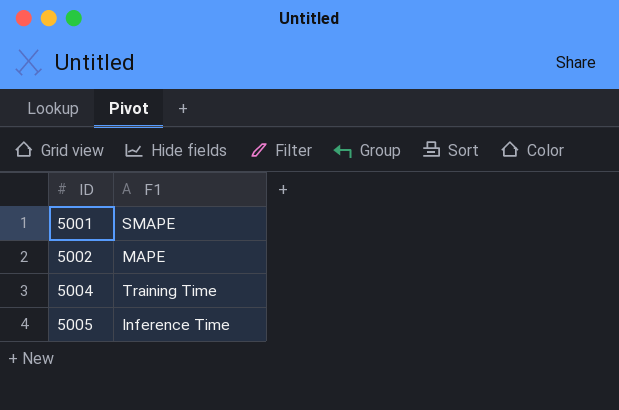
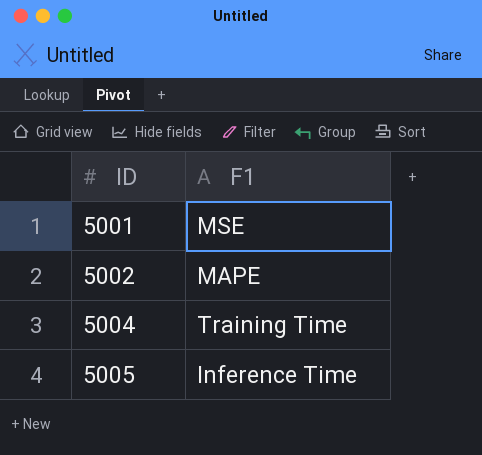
5001 | F1: SMAPE -> MSE

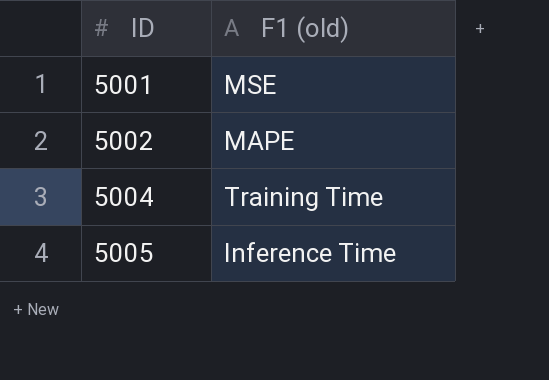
column name: F1 -> F1 (old)

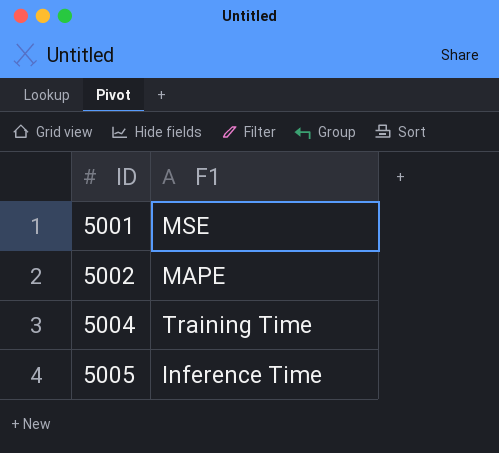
column name: F1 (old) -> F1

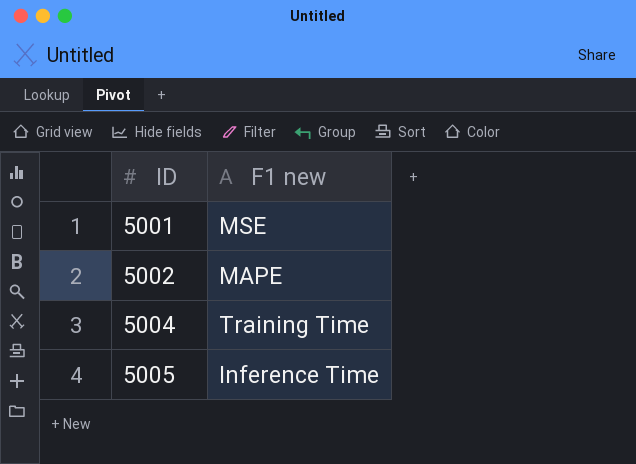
column name: F1 -> F1 new

